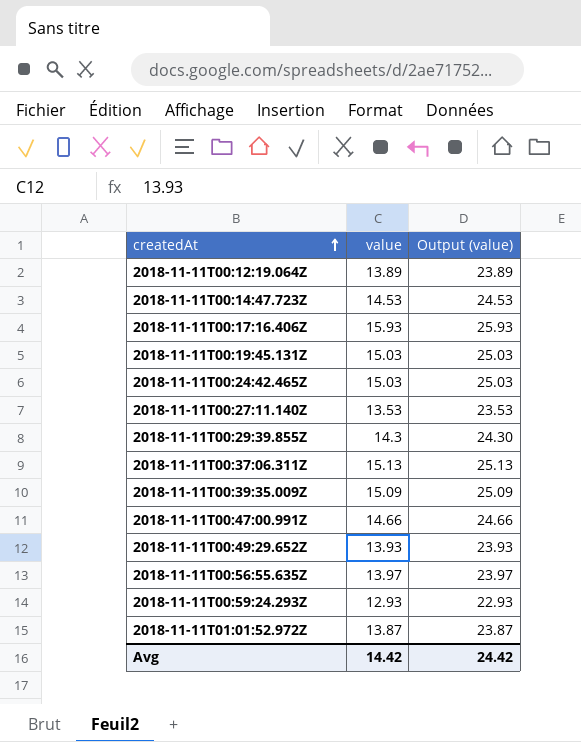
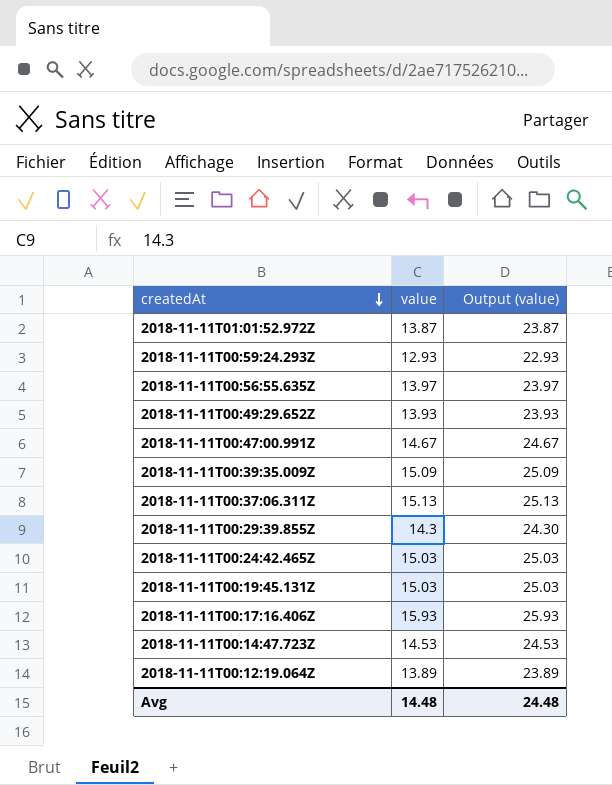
row order: createdAt ascending -> createdAt descending
row 2018-11-11T00:27:11.140Z: 13.53 | 23.53 -> none
2018-11-11T00:47:00.991Z | value: 14.66 -> 14.67
2018-11-11T00:47:00.991Z | Output (value): 24.66 -> 24.67
Avg | value: 14.42 -> 14.48
Avg | Output (value): 24.42 -> 24.48

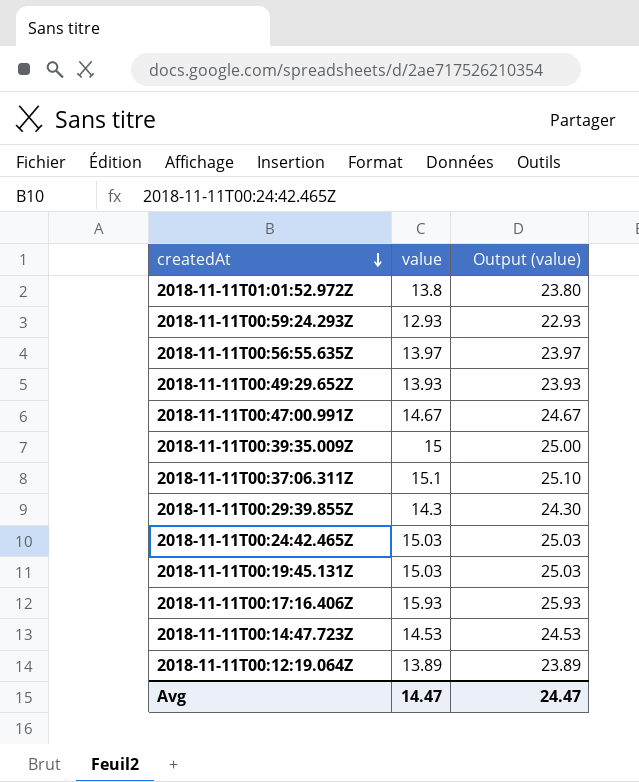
2018-11-11T01:01:52.972Z | value: 13.87 -> 13.8
2018-11-11T01:01:52.972Z | Output (value): 23.87 -> 23.80
2018-11-11T00:39:35.009Z | value: 15.09 -> 15
2018-11-11T00:39:35.009Z | Output (value): 25.09 -> 25.00
2018-11-11T00:37:06.311Z | value: 15.13 -> 15.1
2018-11-11T00:37:06.311Z | Output (value): 25.13 -> 25.10
Avg | value: 14.48 -> 14.47
Avg | Output (value): 24.48 -> 24.47

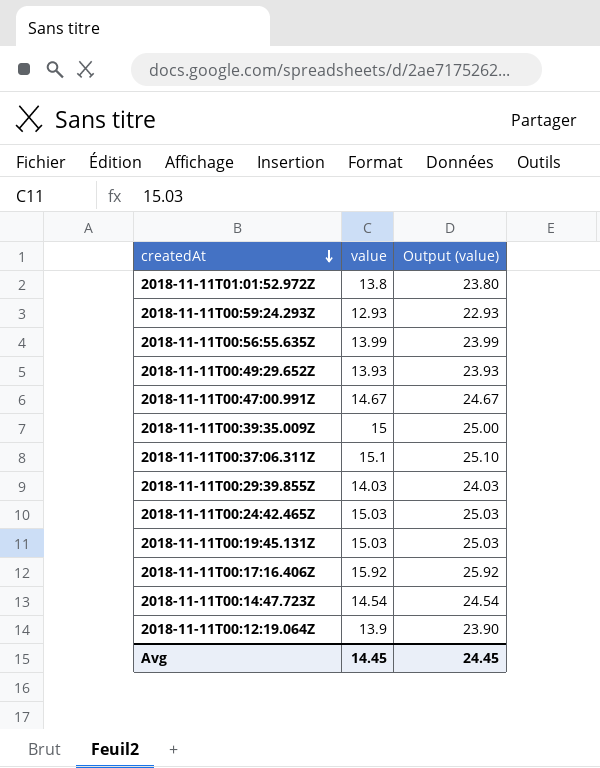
2018-11-11T00:56:55.635Z | value: 13.97 -> 13.99
2018-11-11T00:56:55.635Z | Output (value): 23.97 -> 23.99
2018-11-11T00:29:39.855Z | value: 14.3 -> 14.03
2018-11-11T00:29:39.855Z | Output (value): 24.30 -> 24.03
2018-11-11T00:17:16.406Z | value: 15.93 -> 15.92
2018-11-11T00:17:16.406Z | Output (value): 25.93 -> 25.92
2018-11-11T00:14:47.723Z | value: 14.53 -> 14.54
2018-11-11T00:14:47.723Z | Output (value): 24.53 -> 24.54
2018-11-11T00:12:19.064Z | value: 13.89 -> 13.9
2018-11-11T00:12:19.064Z | Output (value): 23.89 -> 23.90
Avg | value: 14.47 -> 14.45
Avg | Output (value): 24.47 -> 24.45

